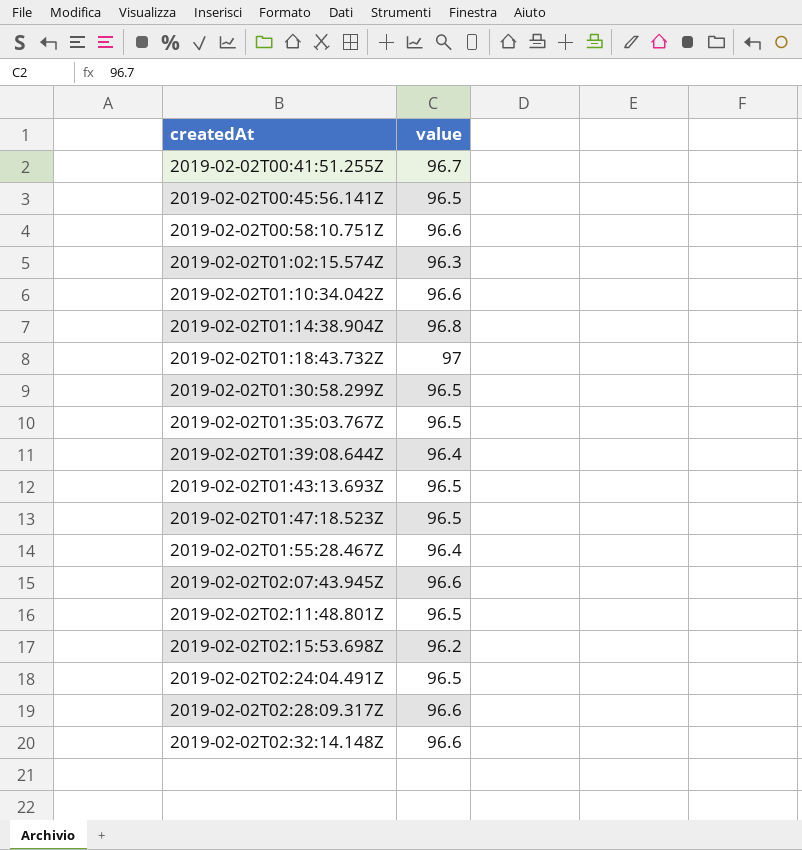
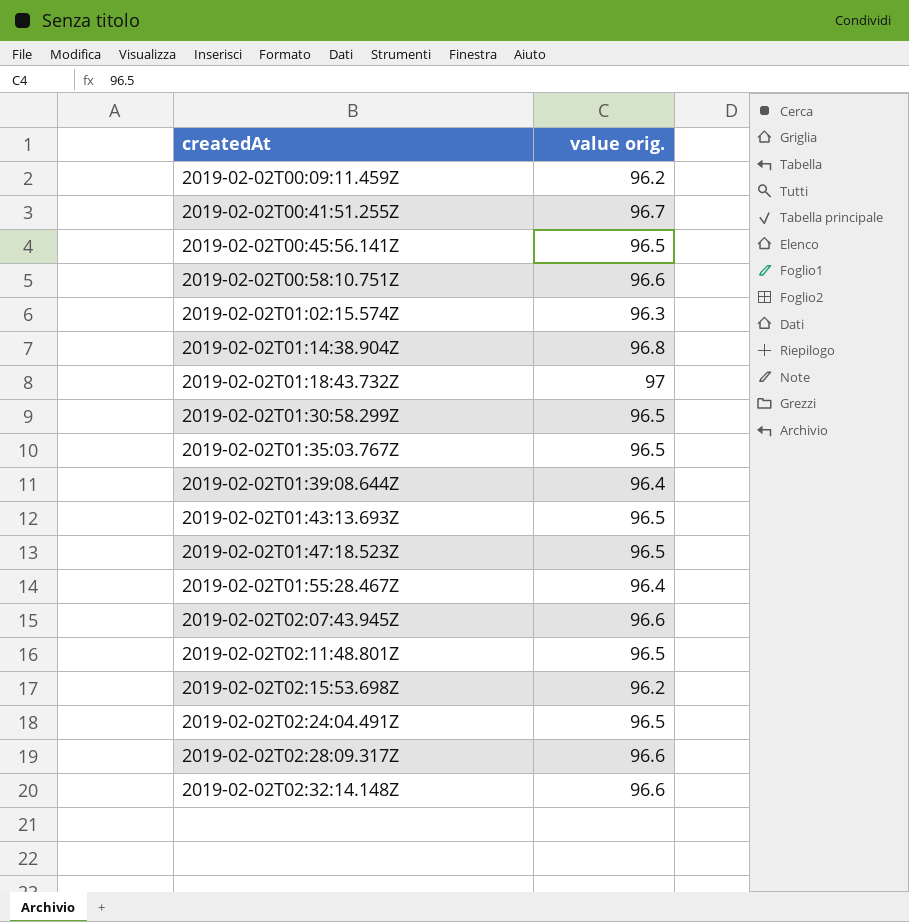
column name: value -> value orig.
row 2019-02-02T01:10:34.042Z: 96.6 -> none
row 2019-02-02T00:09:11.459Z: none -> 96.2

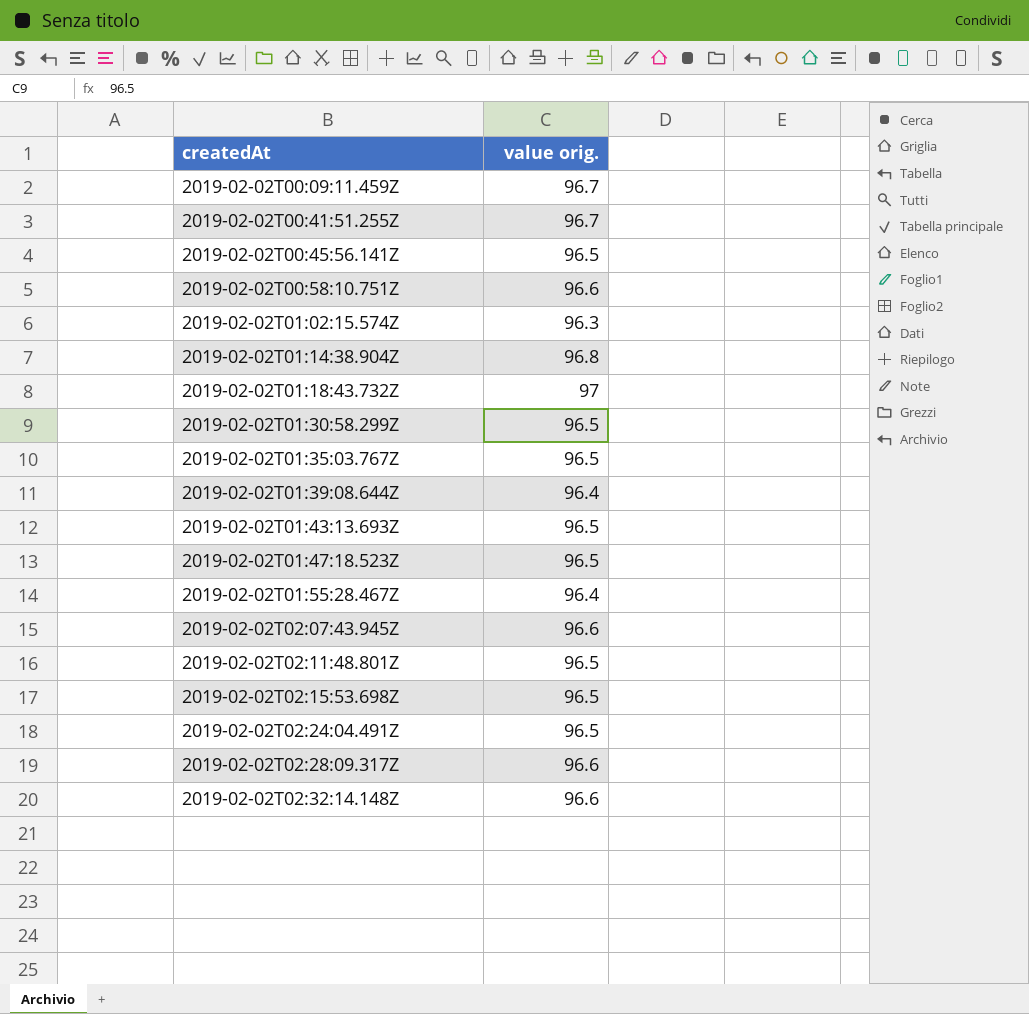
2019-02-02T00:09:11.459Z | value orig.: 96.2 -> 96.7
2019-02-02T02:15:53.698Z | value orig.: 96.2 -> 96.5

